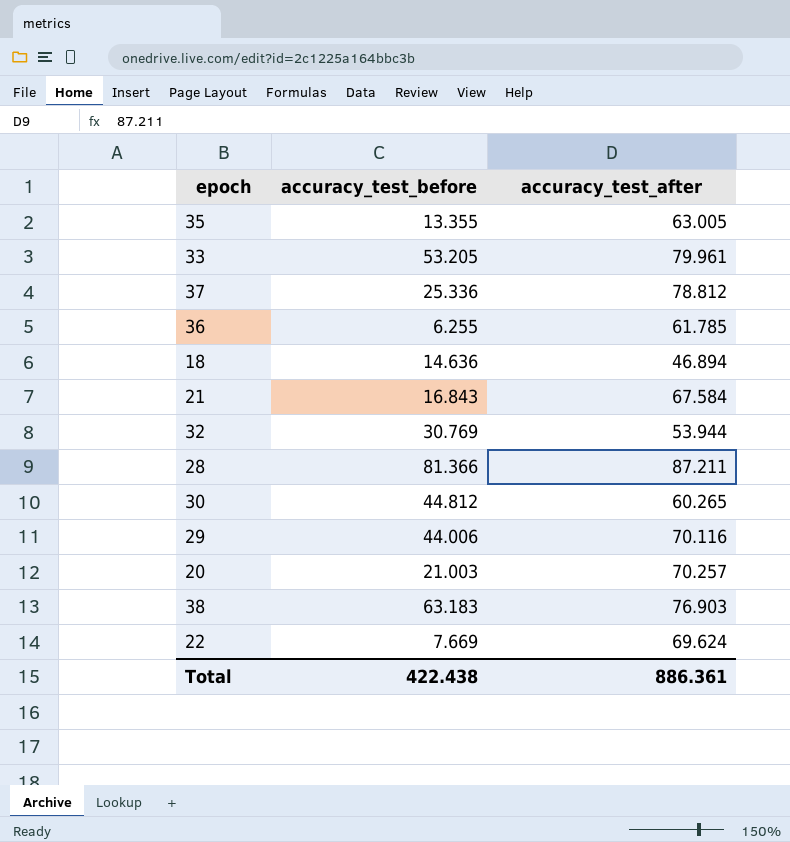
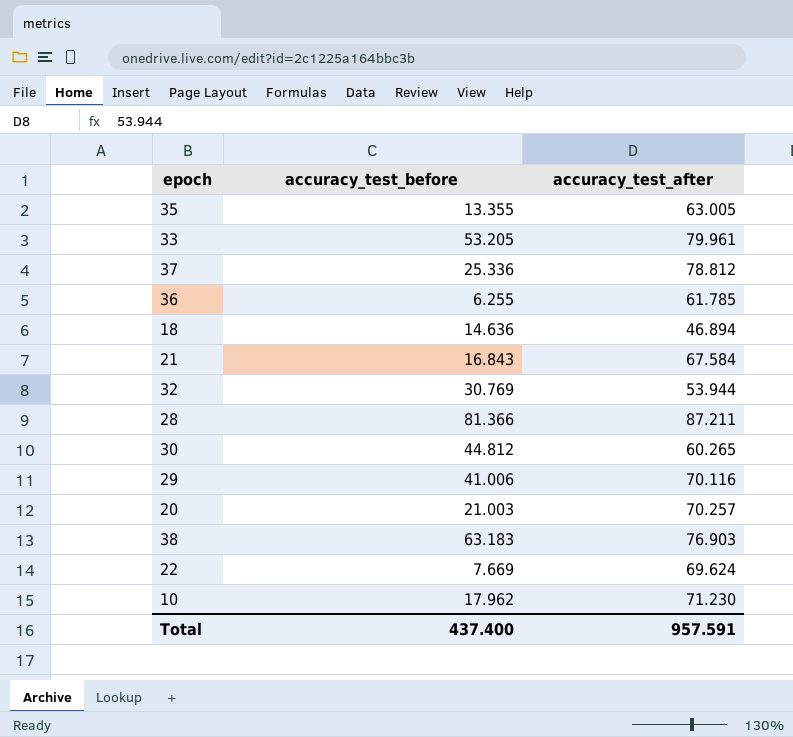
29 | accuracy_test_before: 44.006 -> 41.006
row 10: none -> 17.962 | 71.230
Total | accuracy_test_before: 422.438 -> 437.400
Total | accuracy_test_after: 886.361 -> 957.591

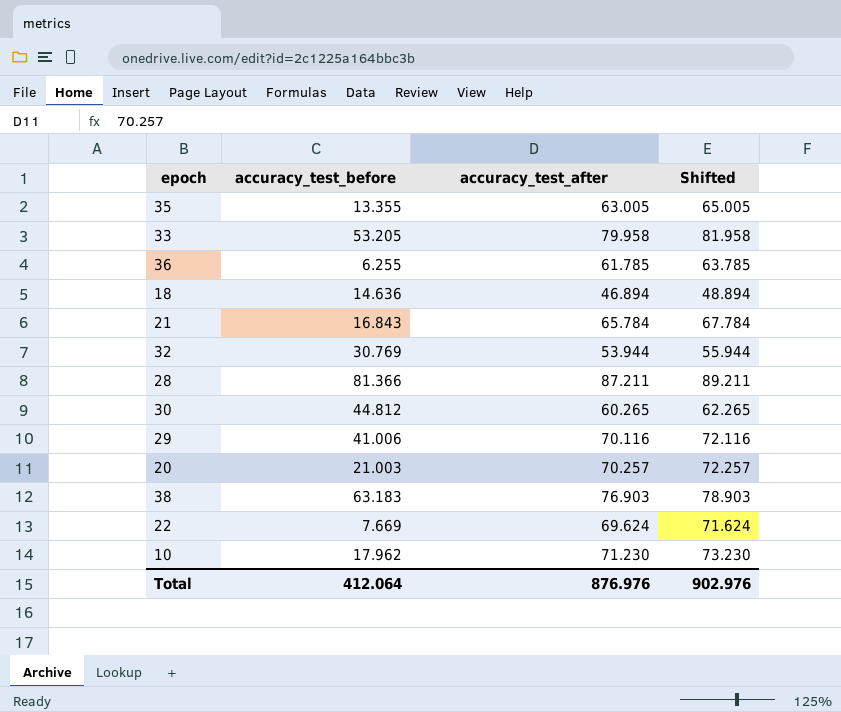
column Shifted | formula: none -> [accuracy_test_after] + 2
row 37: 25.336 | 78.812 -> none
33 | accuracy_test_after: 79.961 -> 79.958
21 | accuracy_test_after: 67.584 -> 65.784
Total | accuracy_test_before: 437.400 -> 412.064
Total | accuracy_test_after: 957.591 -> 876.976

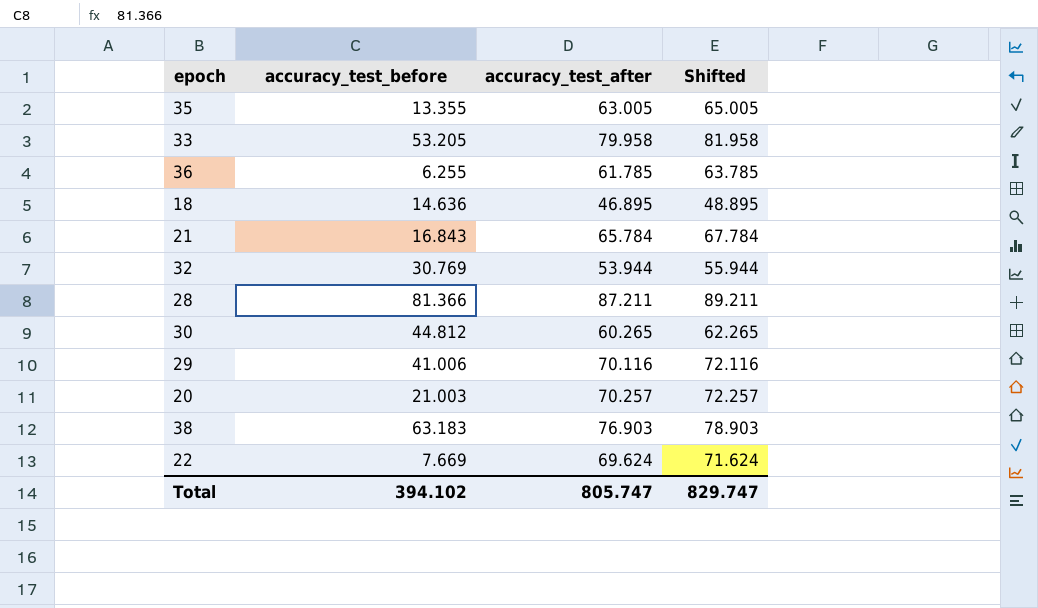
row 10: 17.962 | 71.230 | 73.230 -> none
18 | accuracy_test_after: 46.894 -> 46.895
18 | Shifted: 48.894 -> 48.895
Total | accuracy_test_before: 412.064 -> 394.102
Total | accuracy_test_after: 876.976 -> 805.747
Total | Shifted: 902.976 -> 829.747

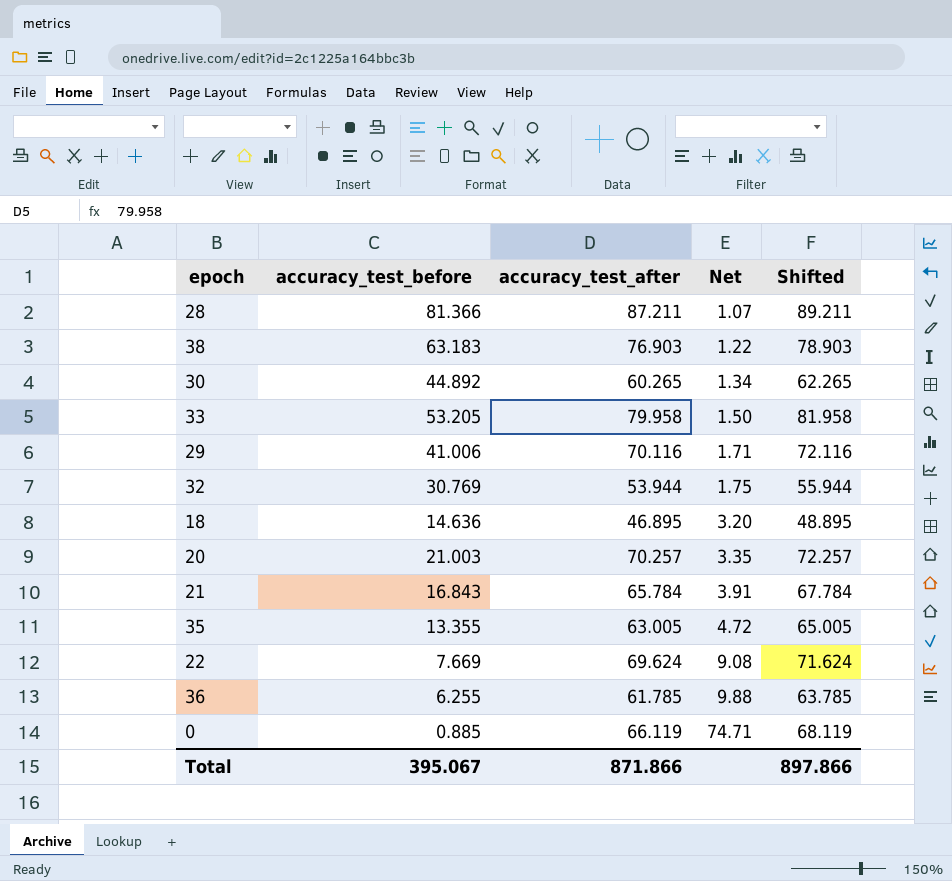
row order: none -> Net ascending
column Net | formula: none -> [accuracy_test_after] / [accuracy_test_before]
30 | accuracy_test_before: 44.812 -> 44.892
row 0: none -> 0.885 | 66.119 | 74.71 | 68.119
Total | accuracy_test_before: 394.102 -> 395.067
Total | accuracy_test_after: 805.747 -> 871.866
Total | Shifted: 829.747 -> 897.866

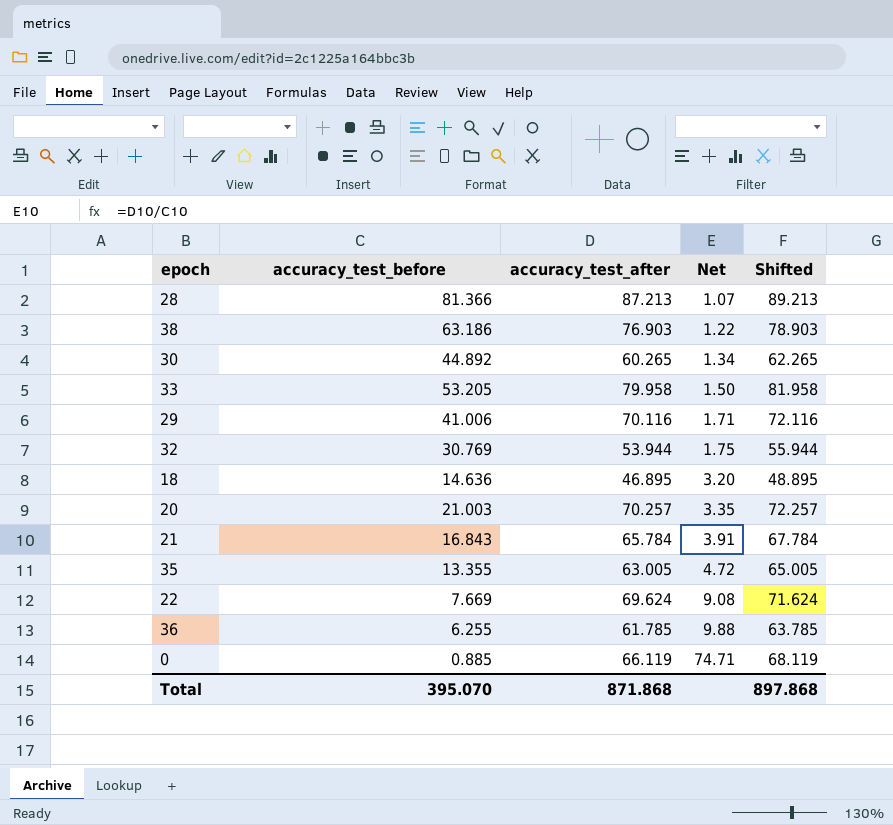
28 | accuracy_test_after: 87.211 -> 87.213
28 | Shifted: 89.211 -> 89.213
38 | accuracy_test_before: 63.183 -> 63.186
Total | accuracy_test_before: 395.067 -> 395.070
Total | accuracy_test_after: 871.866 -> 871.868
Total | Shifted: 897.866 -> 897.868

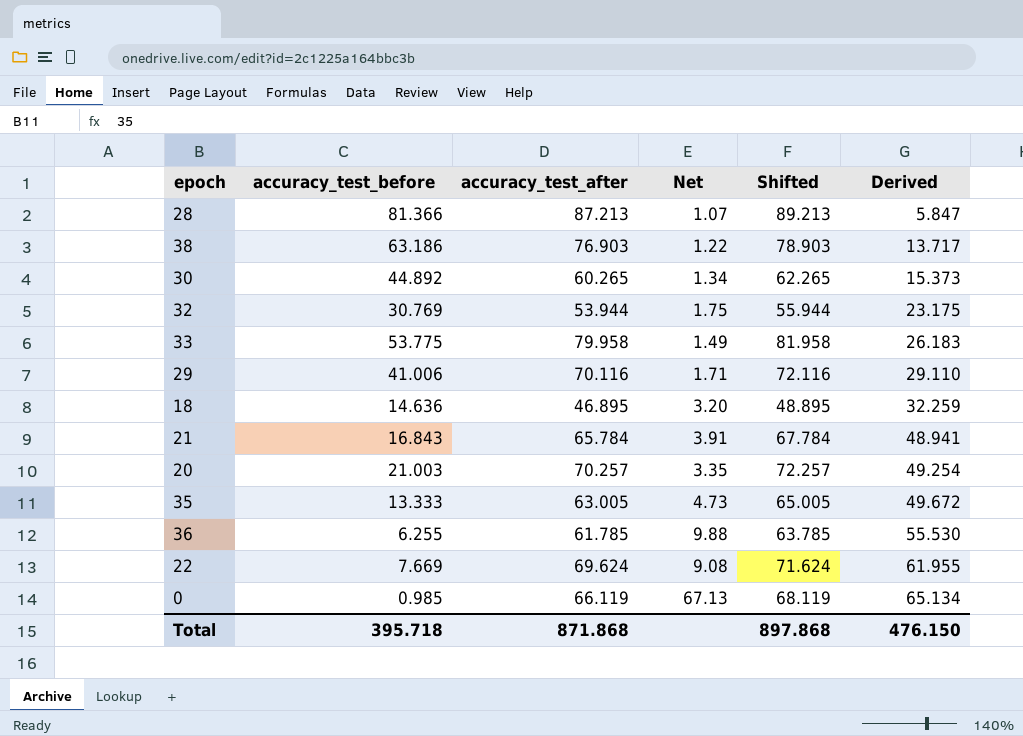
row order: Net ascending -> Derived ascending
column Derived | formula: none -> [accuracy_test_after] - [accuracy_test_before]
33 | accuracy_test_before: 53.205 -> 53.775
33 | Net: 1.50 -> 1.49
35 | accuracy_test_before: 13.355 -> 13.333
35 | Net: 4.72 -> 4.73
0 | accuracy_test_before: 0.885 -> 0.985
0 | Net: 74.71 -> 67.13
Total | accuracy_test_before: 395.070 -> 395.718

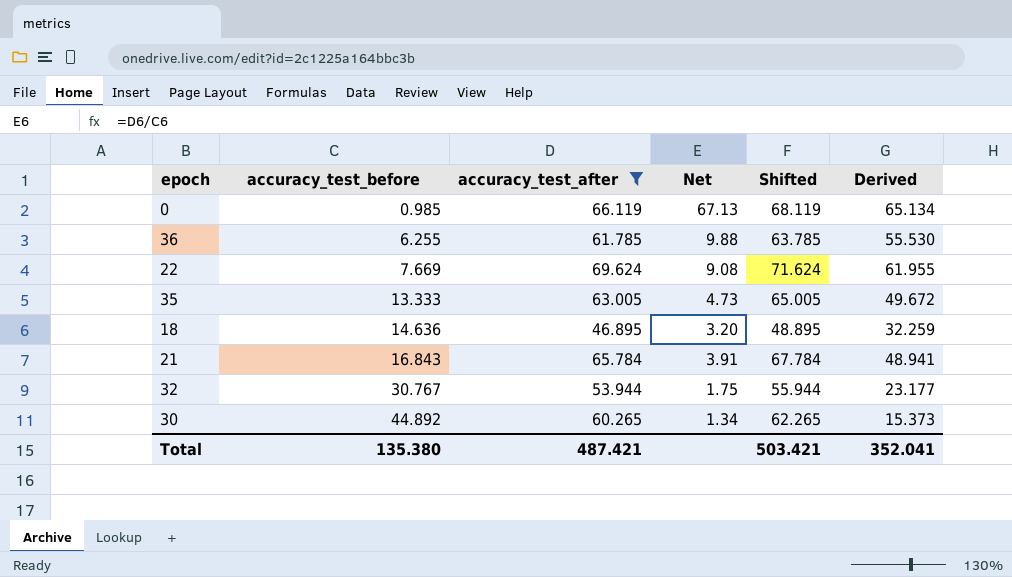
filter: none -> accuracy_test_after <= 69.624
row order: Derived ascending -> accuracy_test_before ascending
32 | accuracy_test_before: 30.769 -> 30.767
32 | Derived: 23.175 -> 23.177
Total | accuracy_test_before: 395.718 -> 135.380
Total | accuracy_test_after: 871.868 -> 487.421
Total | Shifted: 897.868 -> 503.421
Total | Derived: 476.150 -> 352.041

